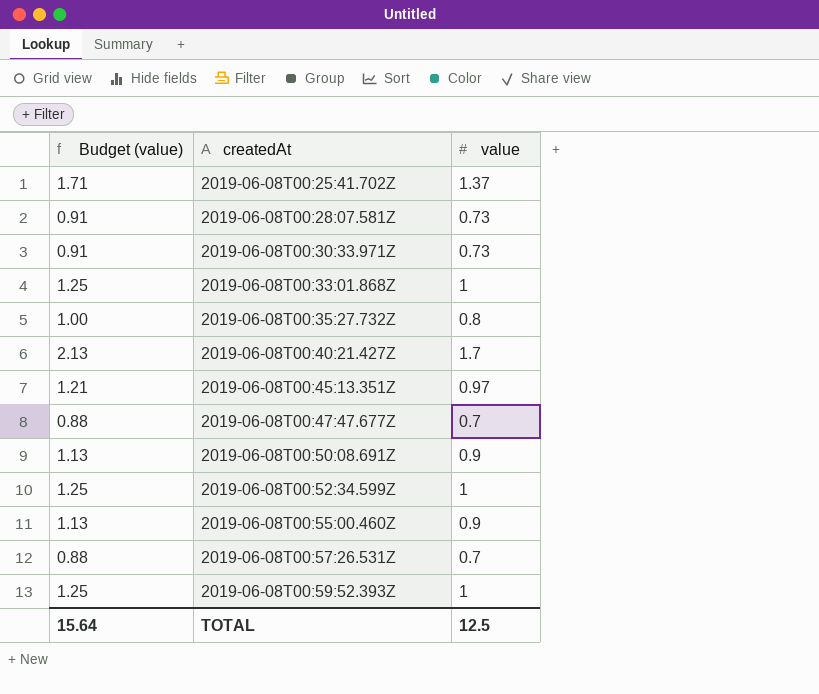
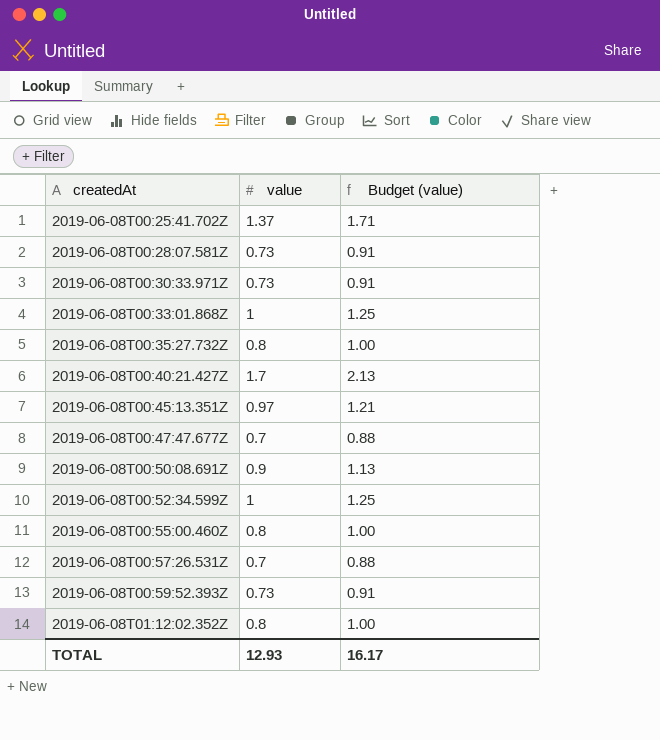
column Budget (value) | position: 1 -> 3
2019-06-08T00:55:00.460Z | value: 0.9 -> 0.8
2019-06-08T00:55:00.460Z | Budget (value): 1.13 -> 1.00
2019-06-08T00:59:52.393Z | value: 1 -> 0.73
2019-06-08T00:59:52.393Z | Budget (value): 1.25 -> 0.91
row 2019-06-08T01:12:02.352Z: none -> 0.8 | 1.00
TOTAL | value: 12.5 -> 12.93
TOTAL | Budget (value): 15.64 -> 16.17

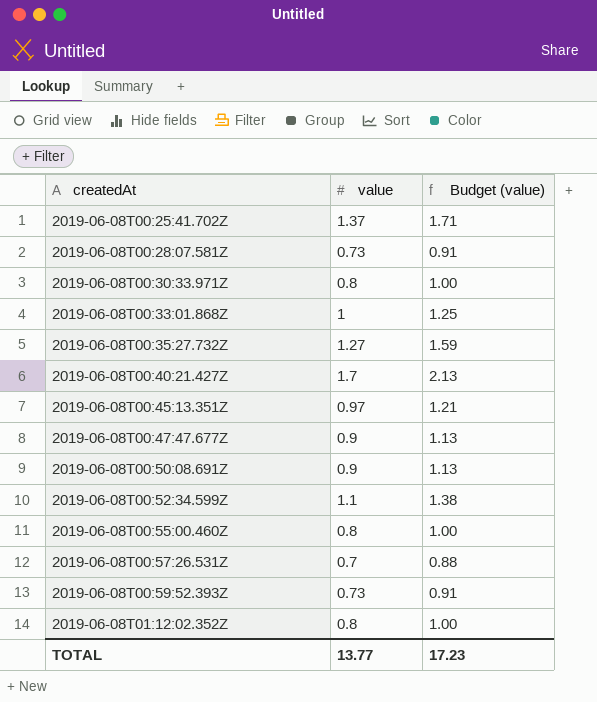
2019-06-08T00:30:33.971Z | value: 0.73 -> 0.8
2019-06-08T00:30:33.971Z | Budget (value): 0.91 -> 1.00
2019-06-08T00:35:27.732Z | value: 0.8 -> 1.27
2019-06-08T00:35:27.732Z | Budget (value): 1.00 -> 1.59
2019-06-08T00:47:47.677Z | value: 0.7 -> 0.9
2019-06-08T00:47:47.677Z | Budget (value): 0.88 -> 1.13
2019-06-08T00:52:34.599Z | value: 1 -> 1.1
2019-06-08T00:52:34.599Z | Budget (value): 1.25 -> 1.38
TOTAL | value: 12.93 -> 13.77
TOTAL | Budget (value): 16.17 -> 17.23

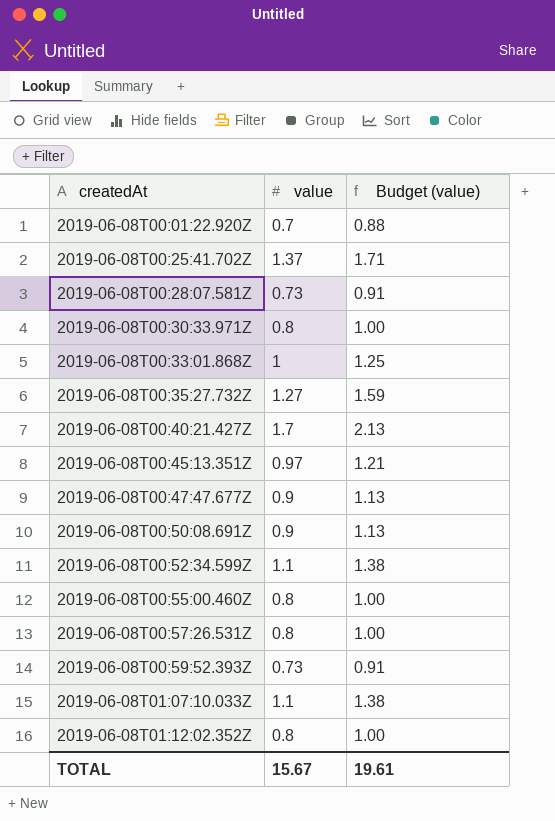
row 2019-06-08T00:01:22.920Z: none -> 0.7 | 0.88
2019-06-08T00:57:26.531Z | value: 0.7 -> 0.8
2019-06-08T00:57:26.531Z | Budget (value): 0.88 -> 1.00
row 2019-06-08T01:07:10.033Z: none -> 1.1 | 1.38
TOTAL | value: 13.77 -> 15.67
TOTAL | Budget (value): 17.23 -> 19.61

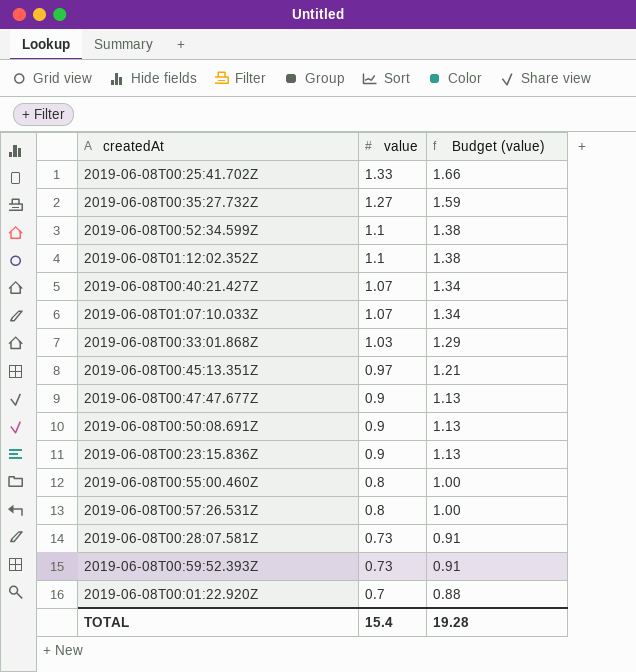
row order: createdAt ascending -> value descending
row 2019-06-08T00:30:33.971Z: 0.8 | 1.00 -> none
2019-06-08T00:25:41.702Z | value: 1.37 -> 1.33
2019-06-08T00:25:41.702Z | Budget (value): 1.71 -> 1.66
2019-06-08T01:12:02.352Z | value: 0.8 -> 1.1
2019-06-08T01:12:02.352Z | Budget (value): 1.00 -> 1.38
2019-06-08T00:40:21.427Z | value: 1.7 -> 1.07
2019-06-08T00:40:21.427Z | Budget (value): 2.13 -> 1.34
2019-06-08T01:07:10.033Z | value: 1.1 -> 1.07
2019-06-08T01:07:10.033Z | Budget (value): 1.38 -> 1.34
2019-06-08T00:33:01.868Z | value: 1 -> 1.03
2019-06-08T00:33:01.868Z | Budget (value): 1.25 -> 1.29
row 2019-06-08T00:23:15.836Z: none -> 0.9 | 1.13
TOTAL | value: 15.67 -> 15.4
TOTAL | Budget (value): 19.61 -> 19.28

